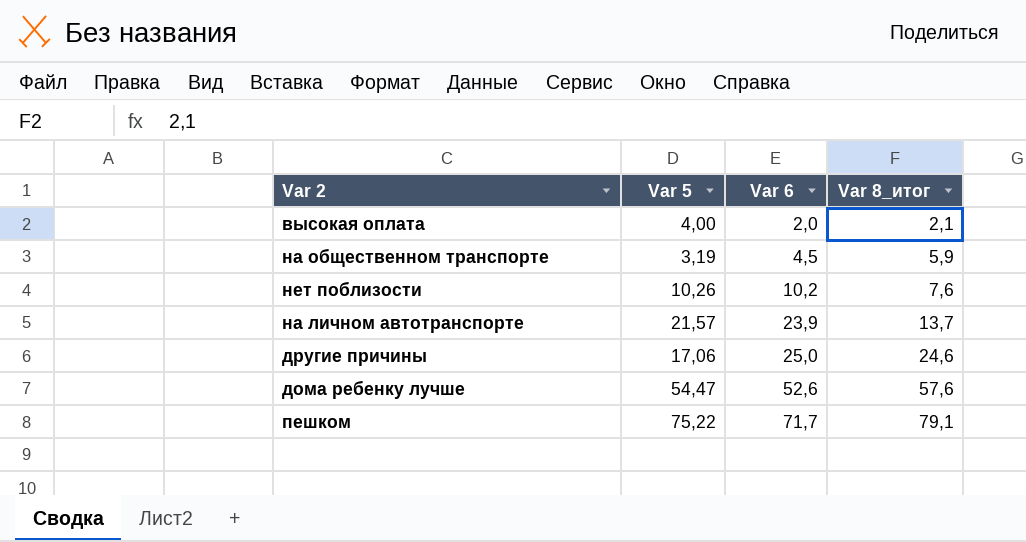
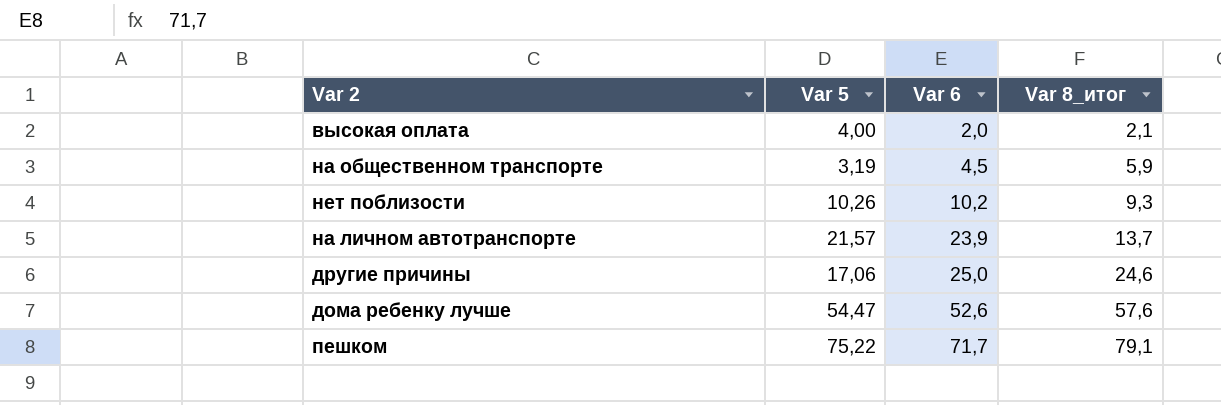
нет поблизости | Var 8_итог: 7,6 -> 9,3

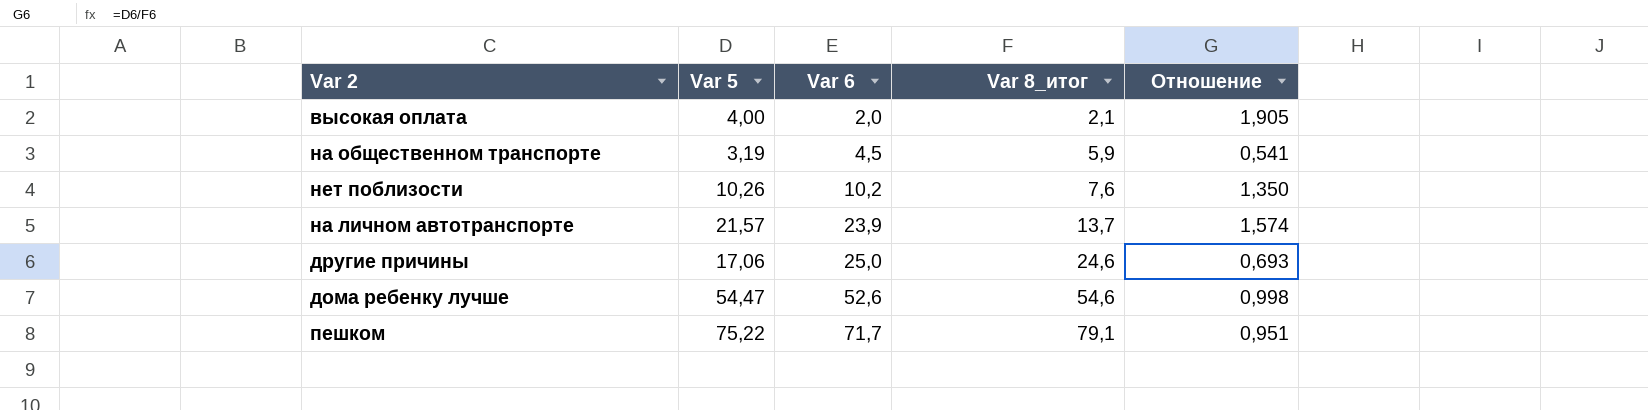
column Отношение | formula: none -> [Var 5] / [Var 8_итог]
нет поблизости | Var 8_итог: 9,3 -> 7,6
дома ребенку лучше | Var 8_итог: 57,6 -> 54,6

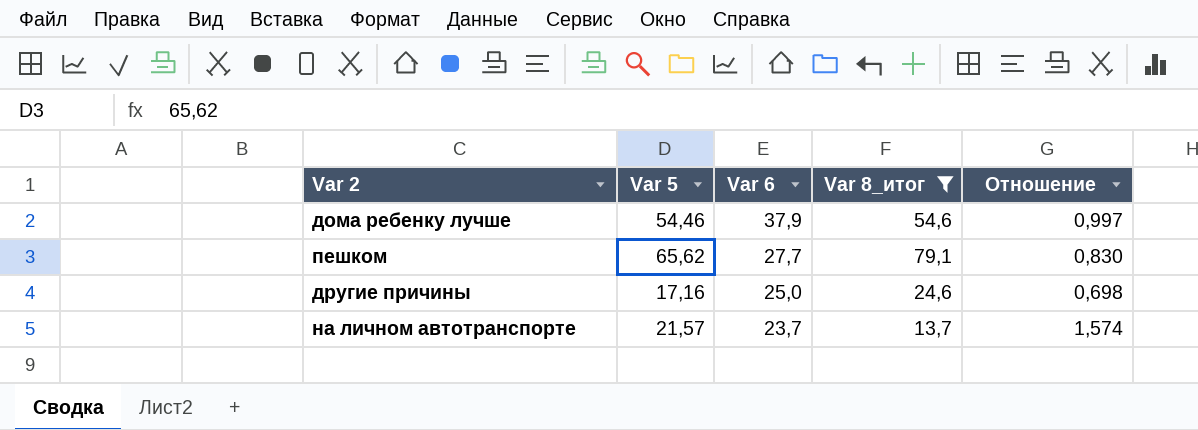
filter: none -> Var 8_итог >= 13,7
row order: Var 6 ascending -> Var 6 descending
дома ребенку лучше | Var 5: 54,47 -> 54,46
дома ребенку лучше | Var 6: 52,6 -> 37,9
дома ребенку лучше | Отношение: 0,998 -> 0,997
пешком | Var 5: 75,22 -> 65,62
пешком | Var 6: 71,7 -> 27,7
пешком | Отношение: 0,951 -> 0,830
другие причины | Var 5: 17,06 -> 17,16
другие причины | Отношение: 0,693 -> 0,698
на личном автотранспорте | Var 6: 23,9 -> 23,7

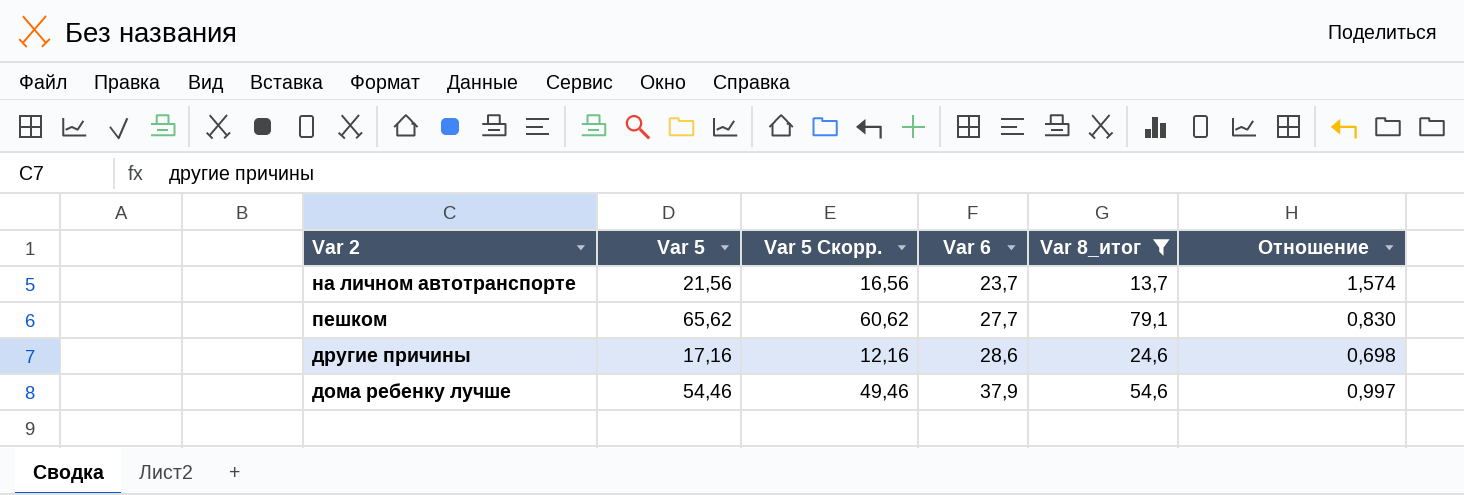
row order: Var 6 descending -> Var 6 ascending
column Var 5 Скорр. | formula: none -> [Var 5] - 5
на личном автотранспорте | Var 5: 21,57 -> 21,56
другие причины | Var 6: 25,0 -> 28,6

